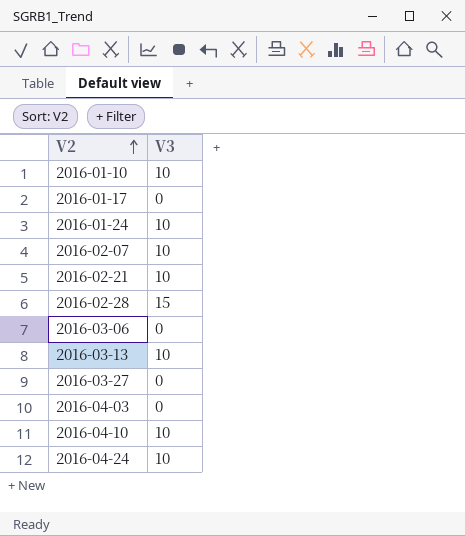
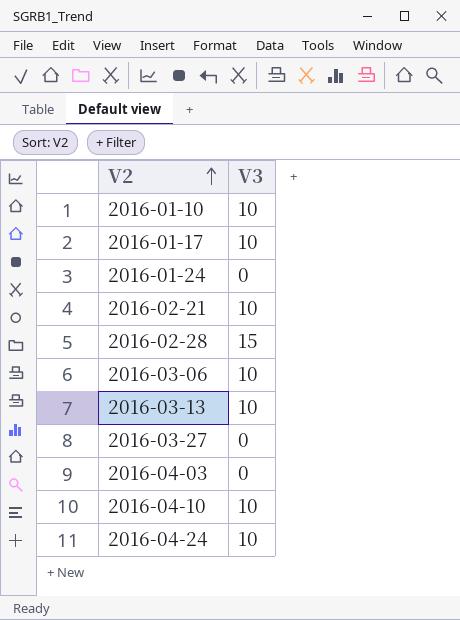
row 2016-02-07: 10 -> none
2016-01-17 | V3: 0 -> 10
2016-01-24 | V3: 10 -> 0
2016-03-06 | V3: 0 -> 10

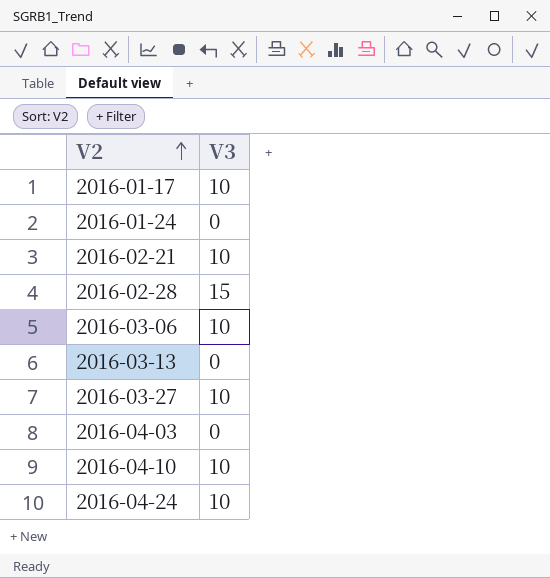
row 2016-01-10: 10 -> none
2016-03-13 | V3: 10 -> 0
2016-03-27 | V3: 0 -> 10

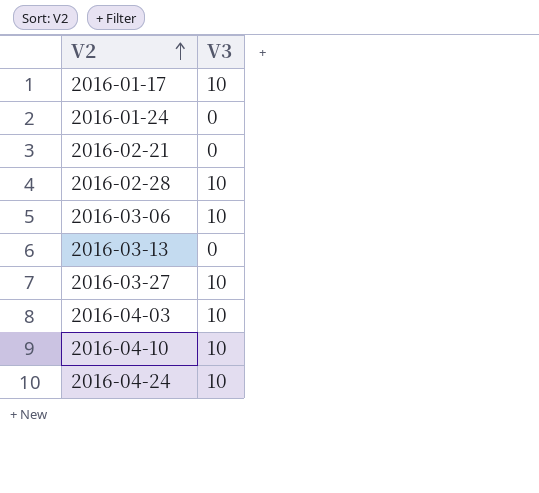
2016-02-21 | V3: 10 -> 0
2016-02-28 | V3: 15 -> 10
2016-04-03 | V3: 0 -> 10

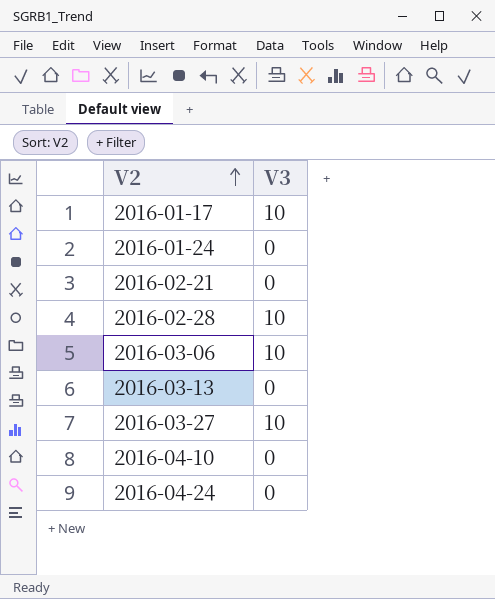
row 2016-04-03: 10 -> none
2016-04-10 | V3: 10 -> 0
2016-04-24 | V3: 10 -> 0

